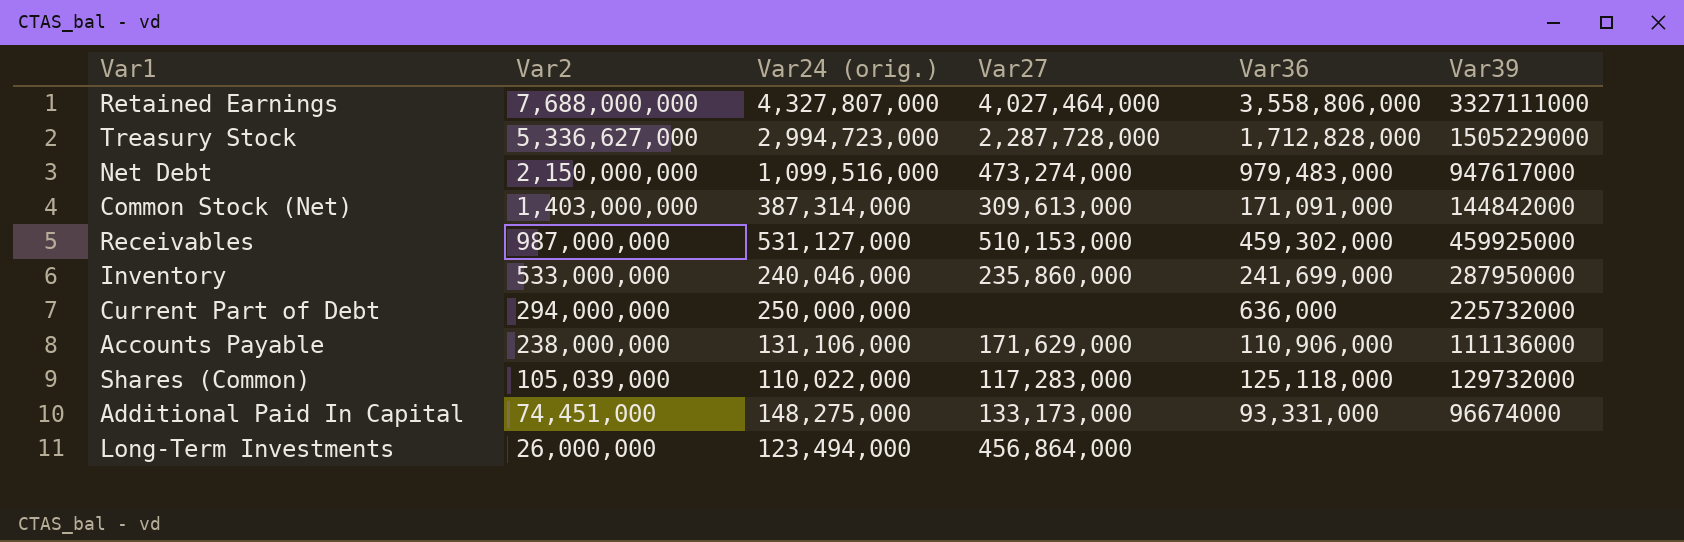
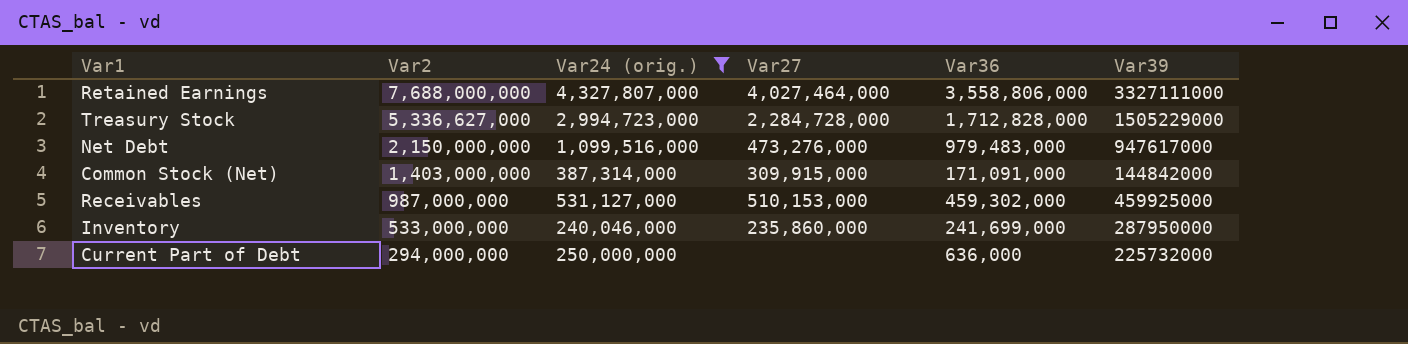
filter: none -> Var24 (orig.) >= 240,046,000
Treasury Stock | Var27: 2,287,728,000 -> 2,284,728,000
Net Debt | Var27: 473,274,000 -> 473,276,000
Common Stock (Net) | Var27: 309,613,000 -> 309,915,000

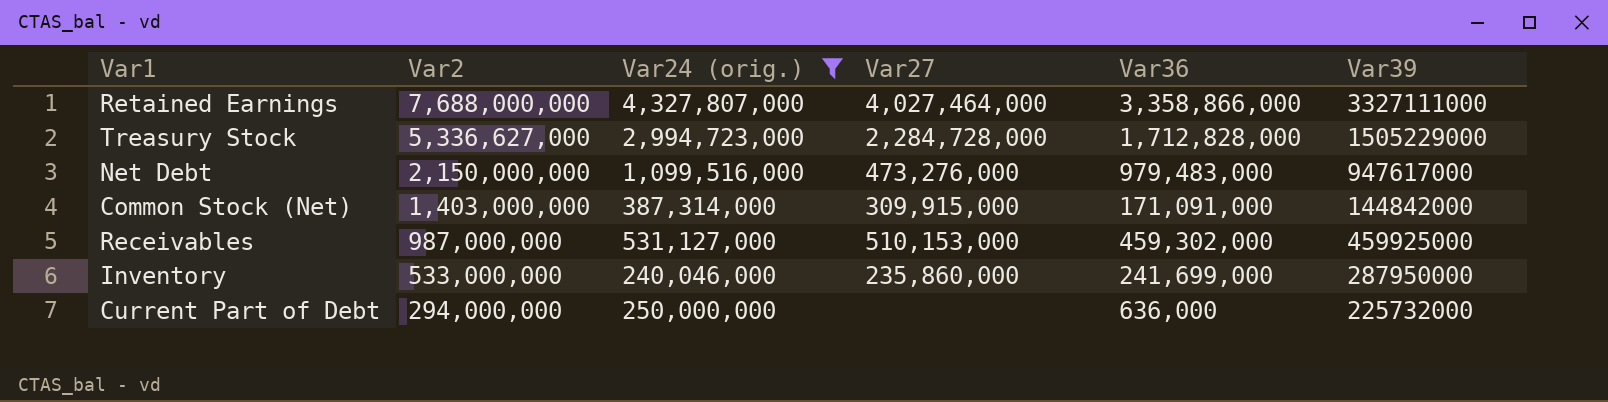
Retained Earnings | Var36: 3,558,806,000 -> 3,358,866,000

